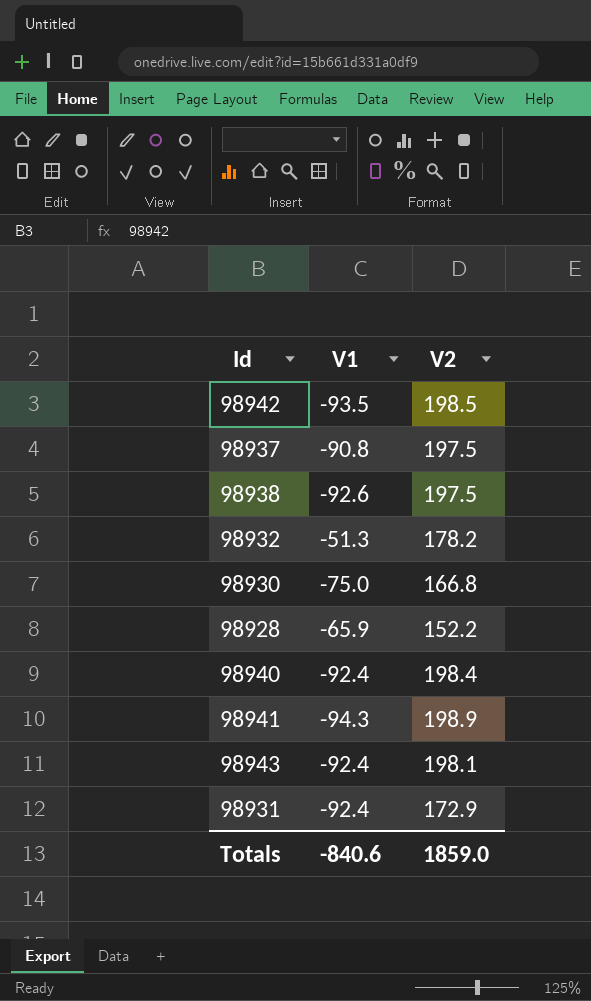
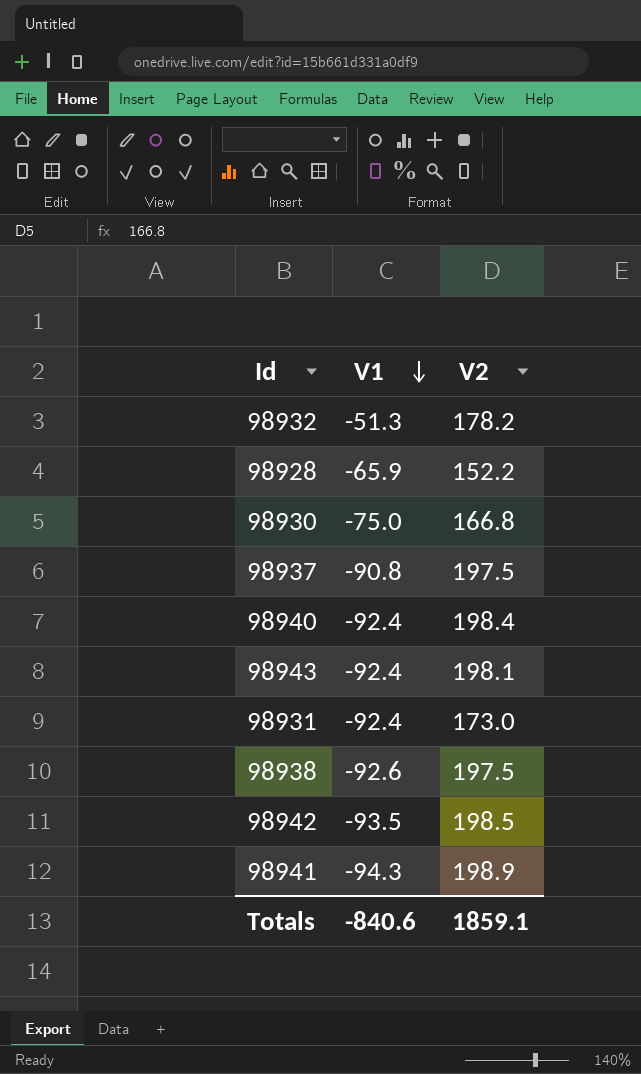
row order: none -> V1 descending
98931 | V2: 172.9 -> 173.0
Totals | V2: 1859.0 -> 1859.1

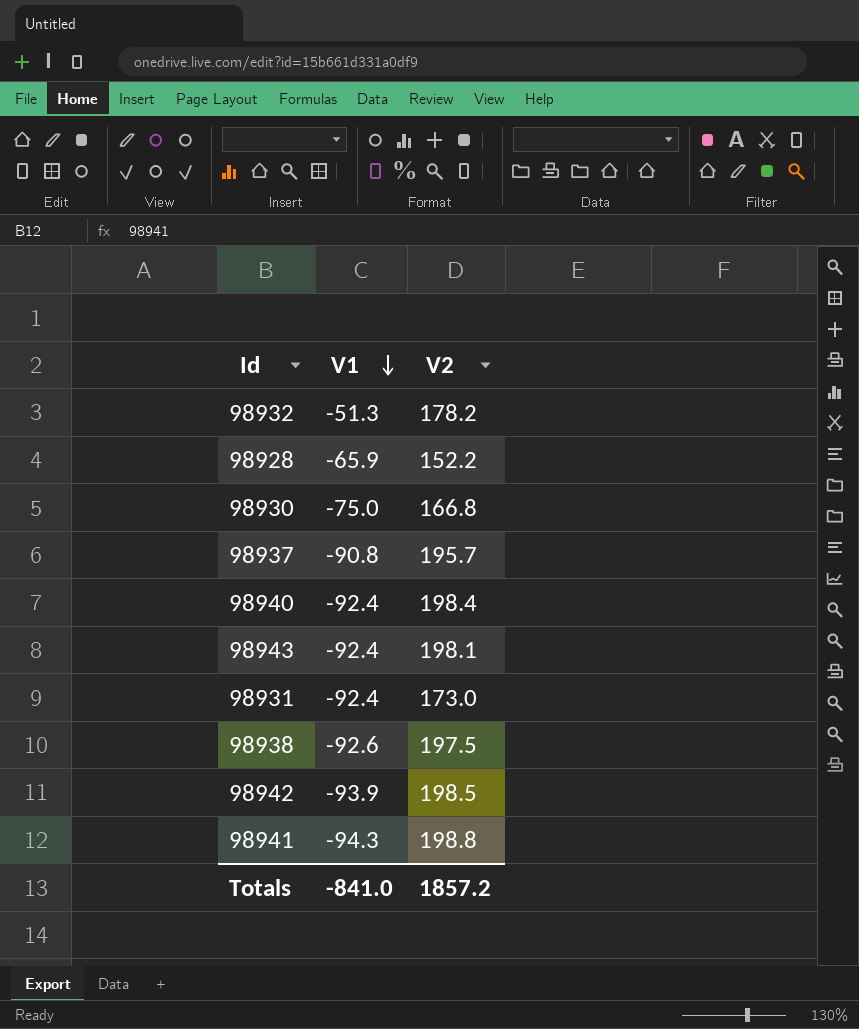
98937 | V2: 197.5 -> 195.7
98942 | V1: -93.5 -> -93.9
98941 | V2: 198.9 -> 198.8
Totals | V1: -840.6 -> -841.0
Totals | V2: 1859.1 -> 1857.2

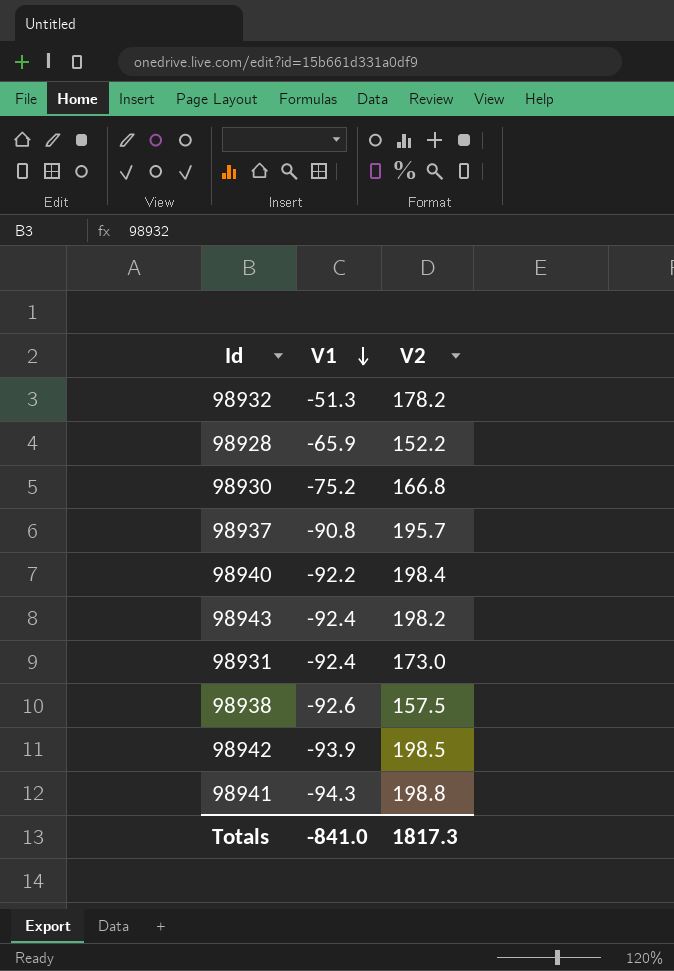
98930 | V1: -75.0 -> -75.2
98940 | V1: -92.4 -> -92.2
98943 | V2: 198.1 -> 198.2
98938 | V2: 197.5 -> 157.5
Totals | V2: 1857.2 -> 1817.3

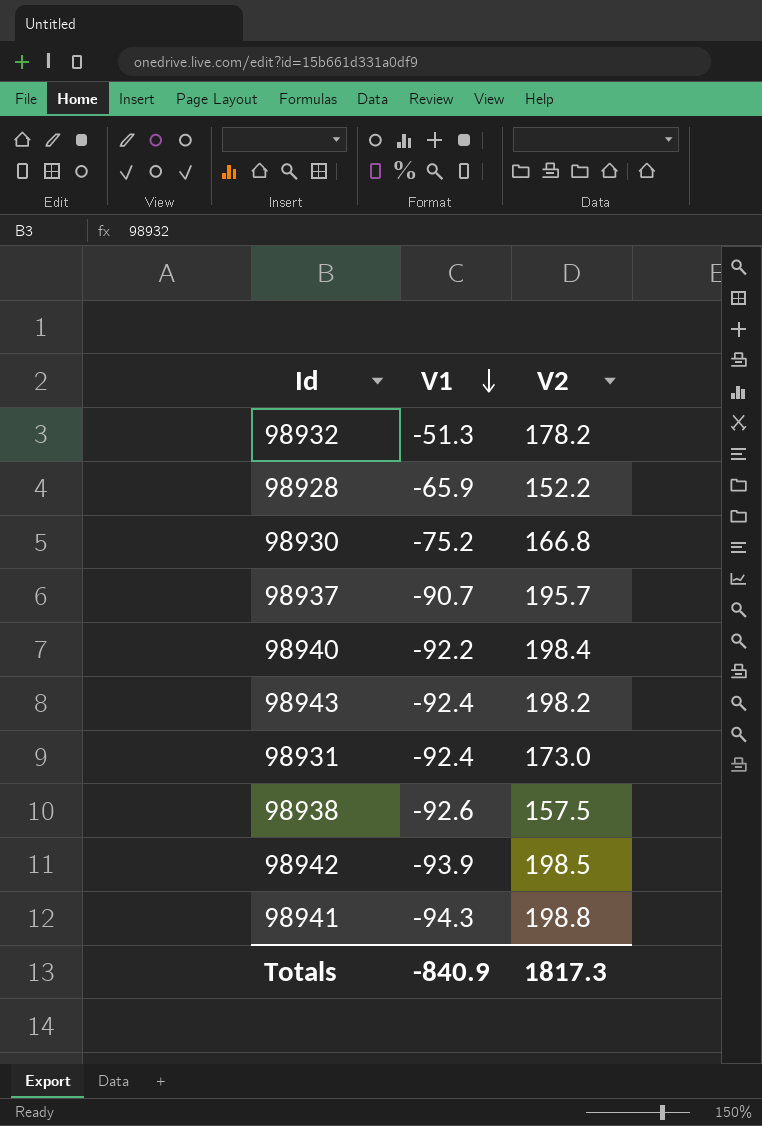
98937 | V1: -90.8 -> -90.7
Totals | V1: -841.0 -> -840.9

